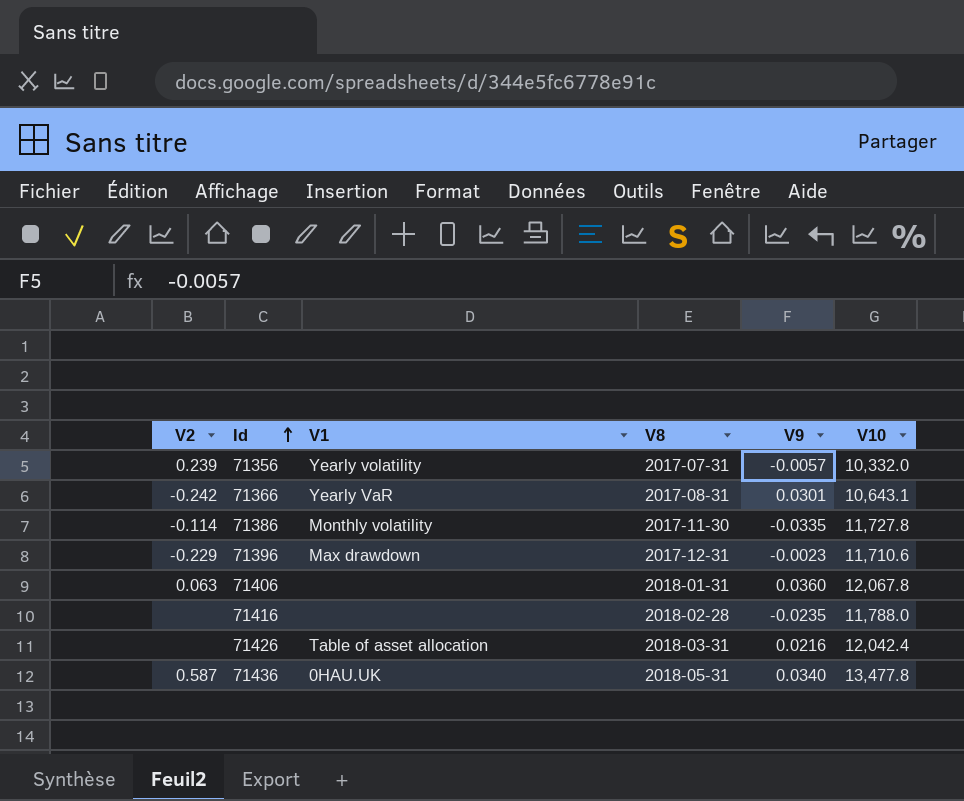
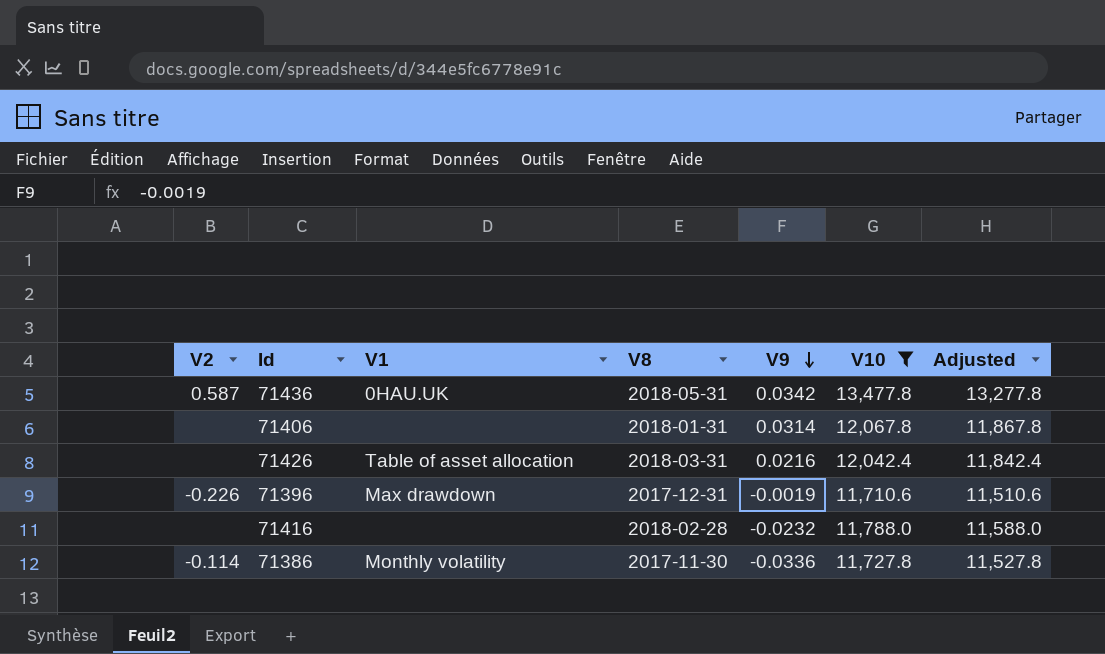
filter: none -> V10 >= 11,710.6
row order: Id ascending -> V9 descending
column Adjusted | formula: none -> [V10] - 200
71436 | V9: 0.0340 -> 0.0342
71406 | V2: 0.063 -> none
71406 | V9: 0.0360 -> 0.0314
71396 | V2: -0.229 -> -0.226
71396 | V9: -0.0023 -> -0.0019
71416 | V9: -0.0235 -> -0.0232
71386 | V9: -0.0335 -> -0.0336

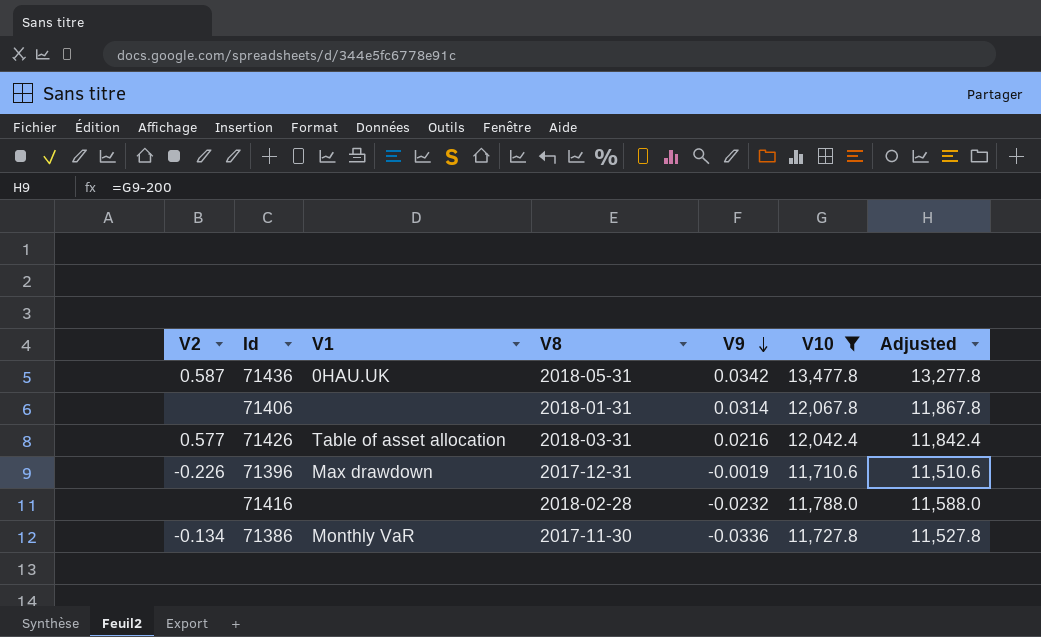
71426 | V2: none -> 0.577
71386 | V2: -0.114 -> -0.134
71386 | V1: Monthly volatility -> Monthly VaR

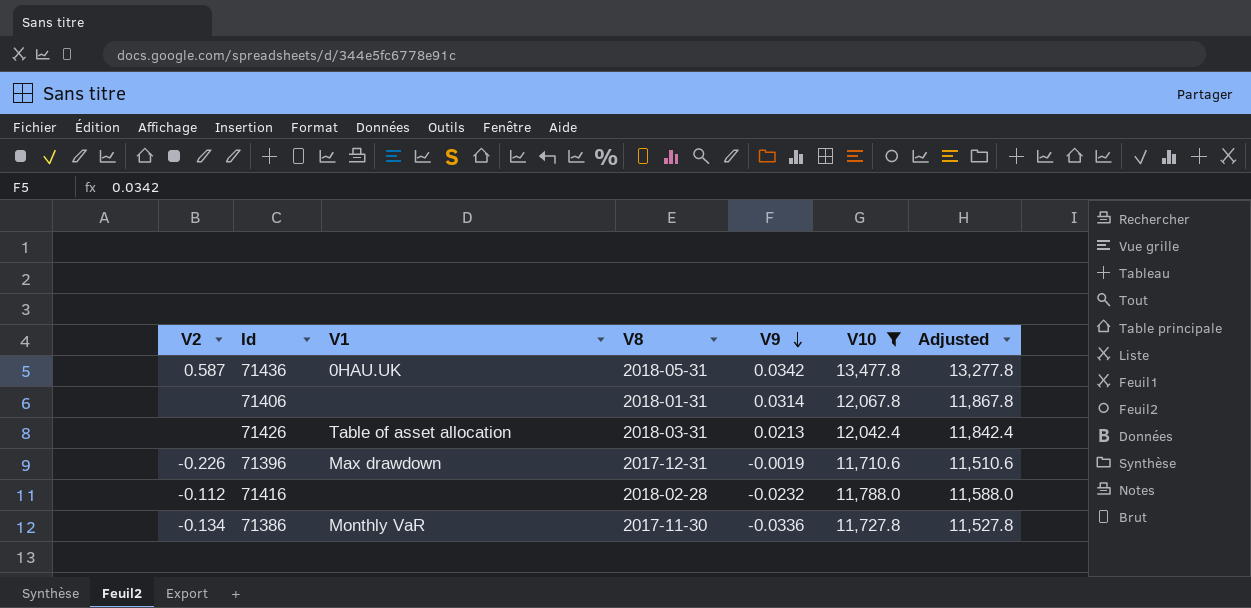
71426 | V2: 0.577 -> none
71426 | V9: 0.0216 -> 0.0213
71416 | V2: none -> -0.112

